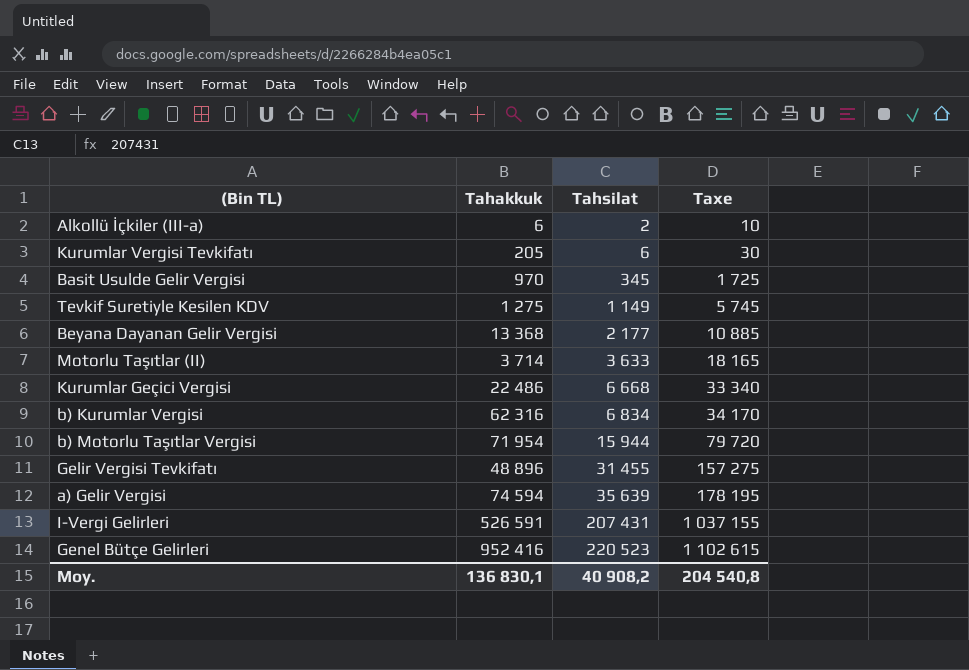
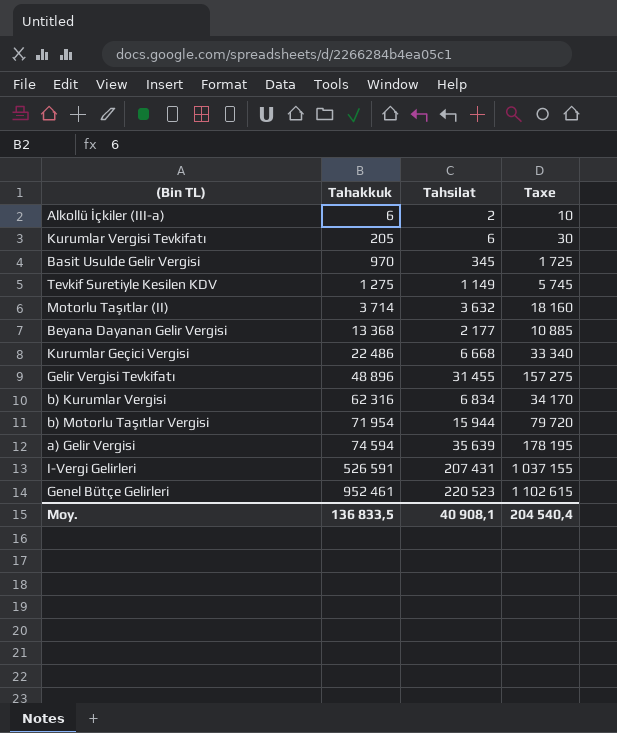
row order: Tahsilat ascending -> Tahakkuk ascending
Motorlu Taşıtlar (II) | Tahsilat: 3 633 -> 3 632
Motorlu Taşıtlar (II) | Taxe: 18 165 -> 18 160
Genel Bütçe Gelirleri | Tahakkuk: 952 416 -> 952 461
Moy. | Tahakkuk: 136 830,1 -> 136 833,5
Moy. | Tahsilat: 40 908,2 -> 40 908,1
Moy. | Taxe: 204 540,8 -> 204 540,4

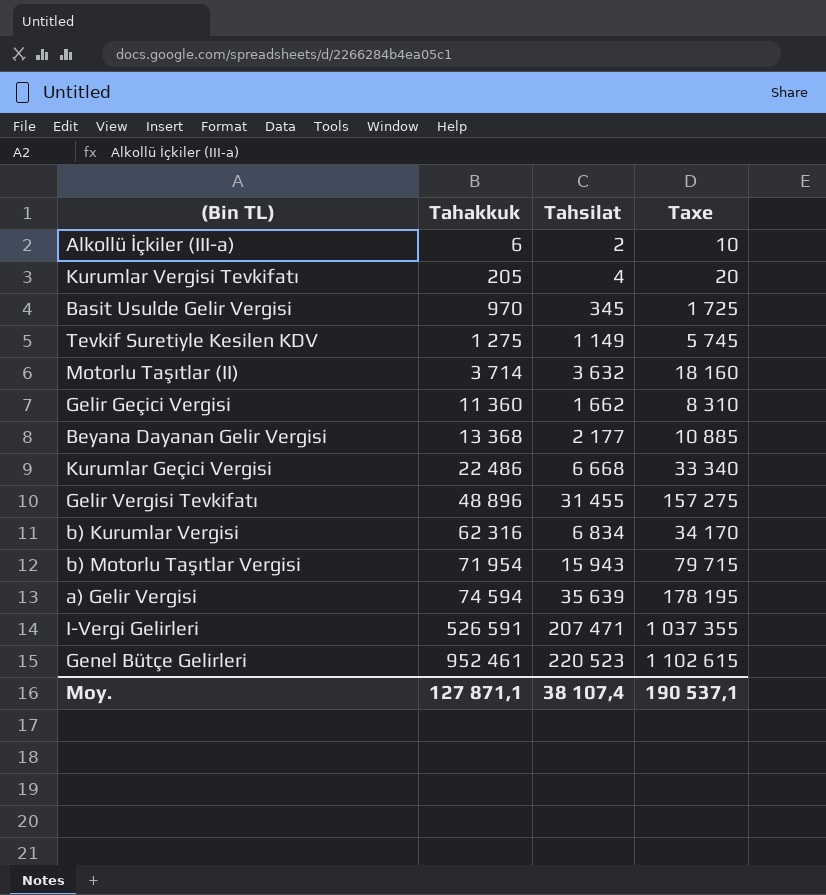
Kurumlar Vergisi Tevkifatı | Tahsilat: 6 -> 4
Kurumlar Vergisi Tevkifatı | Taxe: 30 -> 20
row Gelir Geçici Vergisi: none -> 11 360 | 1 662 | 8 310
b) Motorlu Taşıtlar Vergisi | Tahsilat: 15 944 -> 15 943
b) Motorlu Taşıtlar Vergisi | Taxe: 79 720 -> 79 715
I-Vergi Gelirleri | Tahsilat: 207 431 -> 207 471
I-Vergi Gelirleri | Taxe: 1 037 155 -> 1 037 355
Moy. | Tahakkuk: 136 833,5 -> 127 871,1
Moy. | Tahsilat: 40 908,1 -> 38 107,4
Moy. | Taxe: 204 540,4 -> 190 537,1

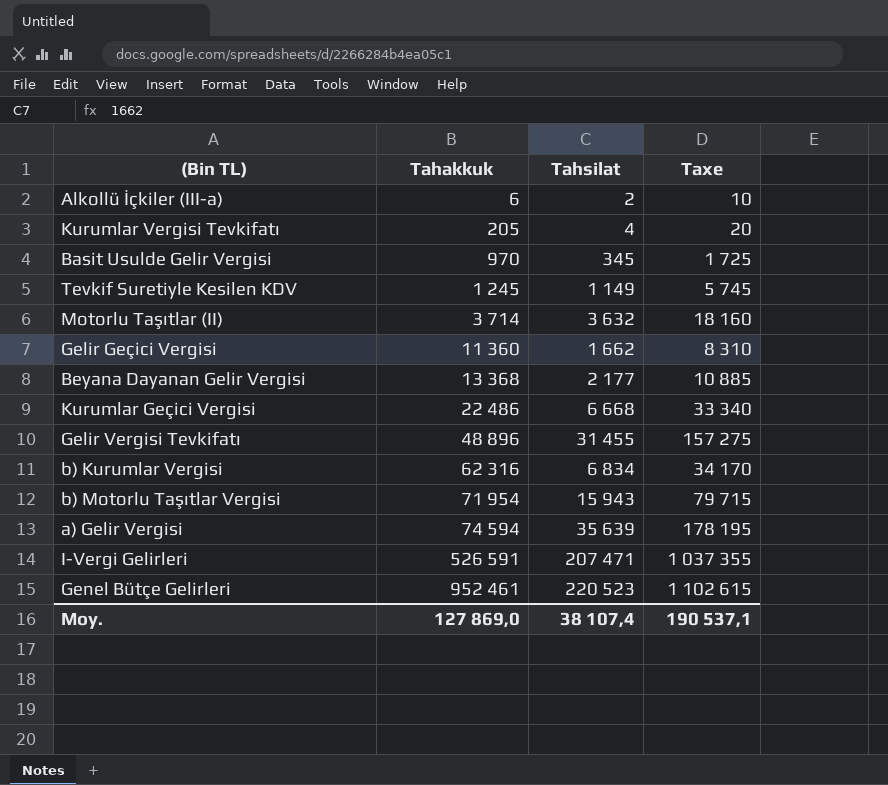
Tevkif Suretiyle Kesilen KDV | Tahakkuk: 1 275 -> 1 245
Moy. | Tahakkuk: 127 871,1 -> 127 869,0

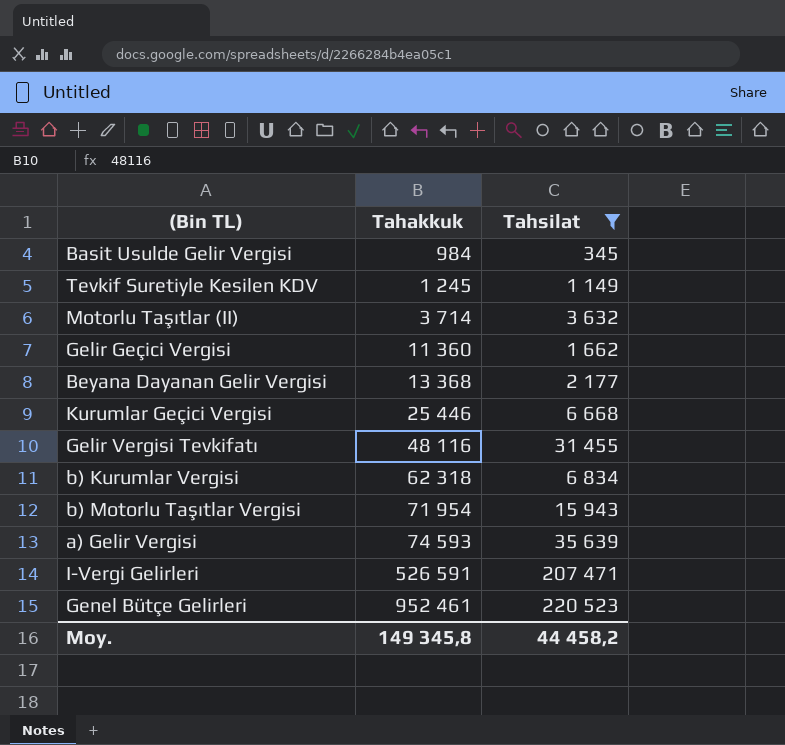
filter: none -> Tahsilat >= 345
column Taxe | formula: [Tahsilat] * 5 -> none
Basit Usulde Gelir Vergisi | Tahakkuk: 970 -> 984
Kurumlar Geçici Vergisi | Tahakkuk: 22 486 -> 25 446
Gelir Vergisi Tevkifatı | Tahakkuk: 48 896 -> 48 116
b) Kurumlar Vergisi | Tahakkuk: 62 316 -> 62 318
a) Gelir Vergisi | Tahakkuk: 74 594 -> 74 593
Moy. | Tahakkuk: 127 869,0 -> 149 345,8
Moy. | Tahsilat: 38 107,4 -> 44 458,2

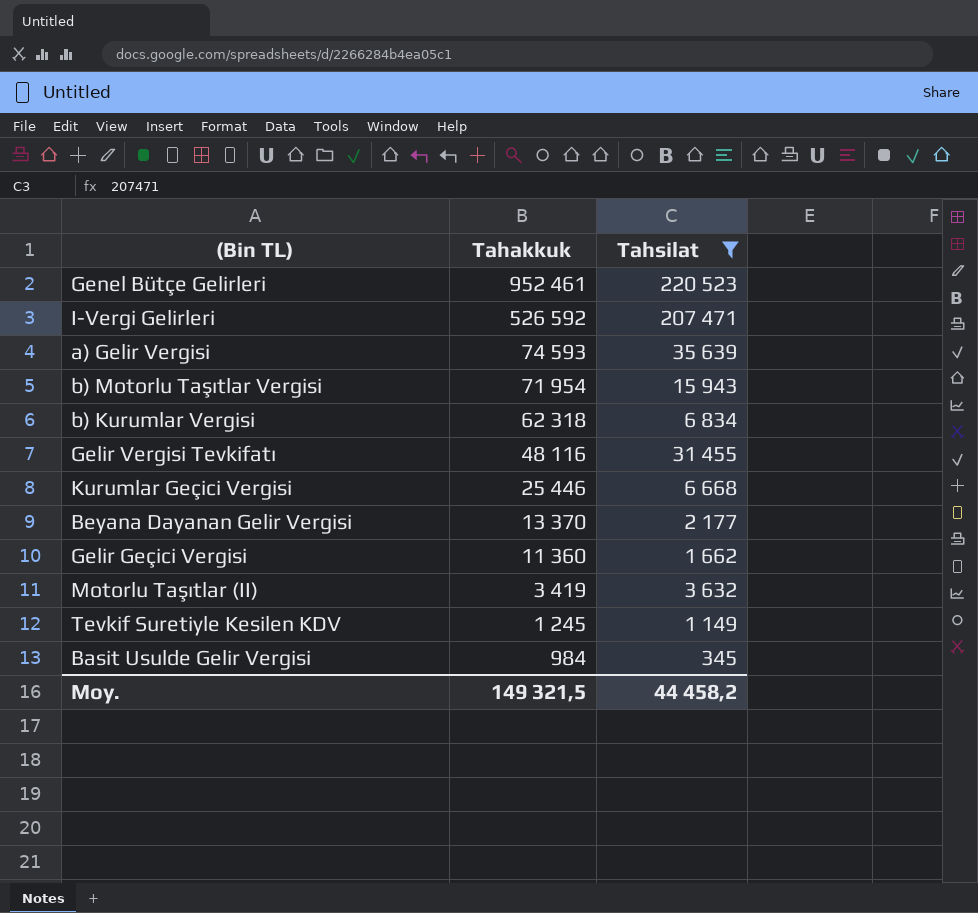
row order: Tahakkuk ascending -> Tahakkuk descending
I-Vergi Gelirleri | Tahakkuk: 526 591 -> 526 592
Beyana Dayanan Gelir Vergisi | Tahakkuk: 13 368 -> 13 370
Motorlu Taşıtlar (II) | Tahakkuk: 3 714 -> 3 419
Moy. | Tahakkuk: 149 345,8 -> 149 321,5

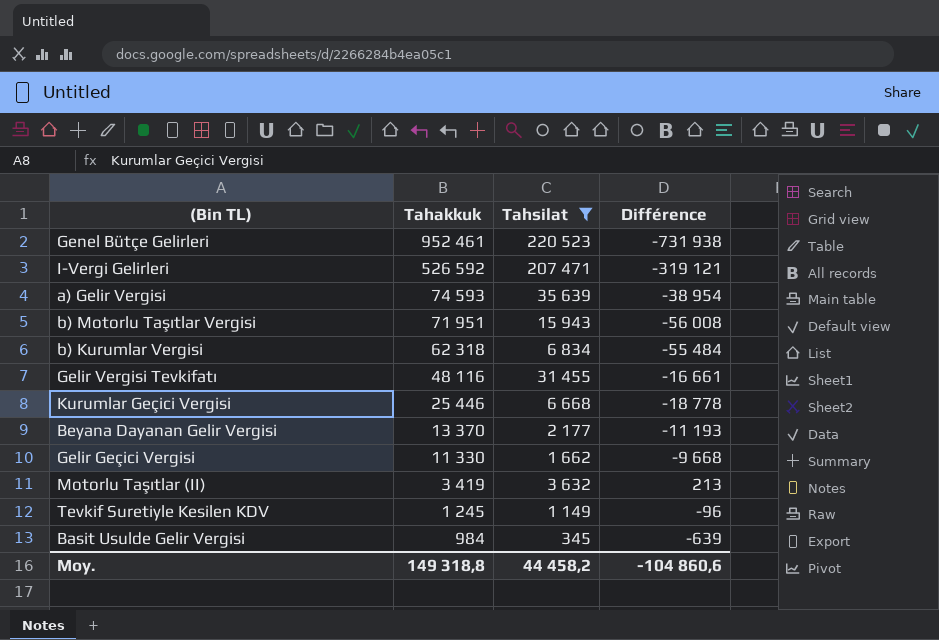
column Différence | formula: none -> [Tahsilat] - [Tahakkuk]
b) Motorlu Taşıtlar Vergisi | Tahakkuk: 71 954 -> 71 951
Gelir Geçici Vergisi | Tahakkuk: 11 360 -> 11 330
Moy. | Tahakkuk: 149 321,5 -> 149 318,8

